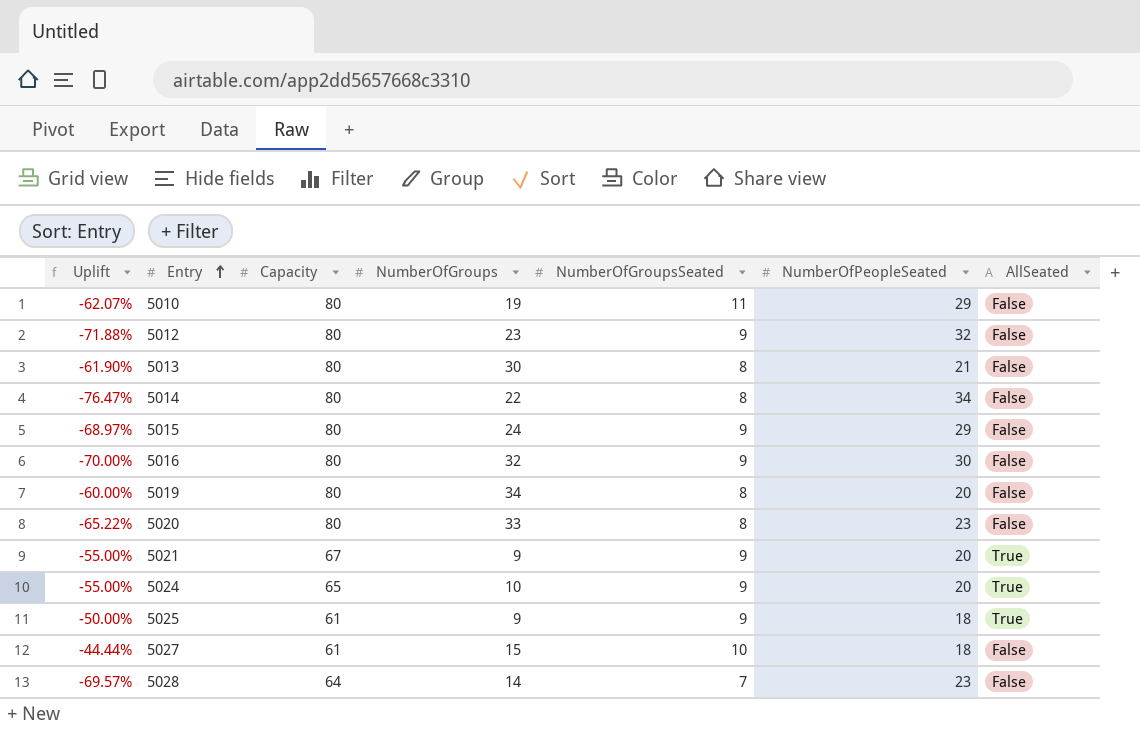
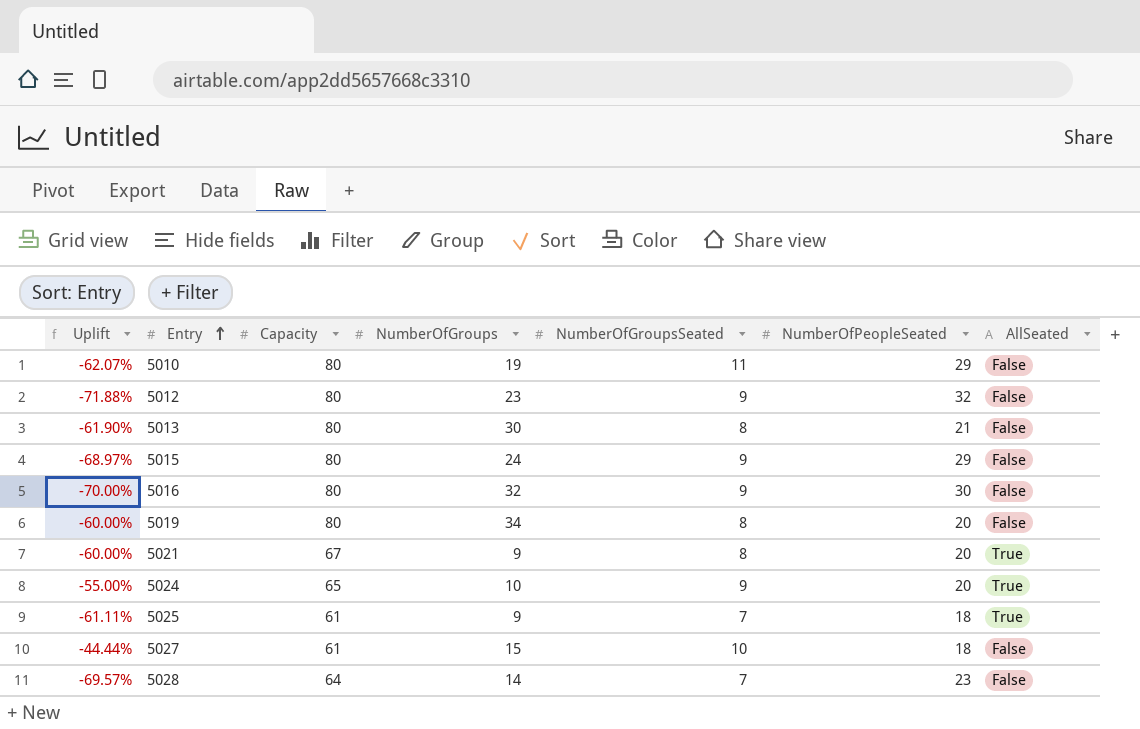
row 5014: -76.47% | 80 | 22 | 8 | 34 | False -> none
row 5020: -65.22% | 80 | 33 | 8 | 23 | False -> none
5021 | Uplift: -55.00% -> -60.00%
5021 | NumberOfGroupsSeated: 9 -> 8
5025 | Uplift: -50.00% -> -61.11%
5025 | NumberOfGroupsSeated: 9 -> 7

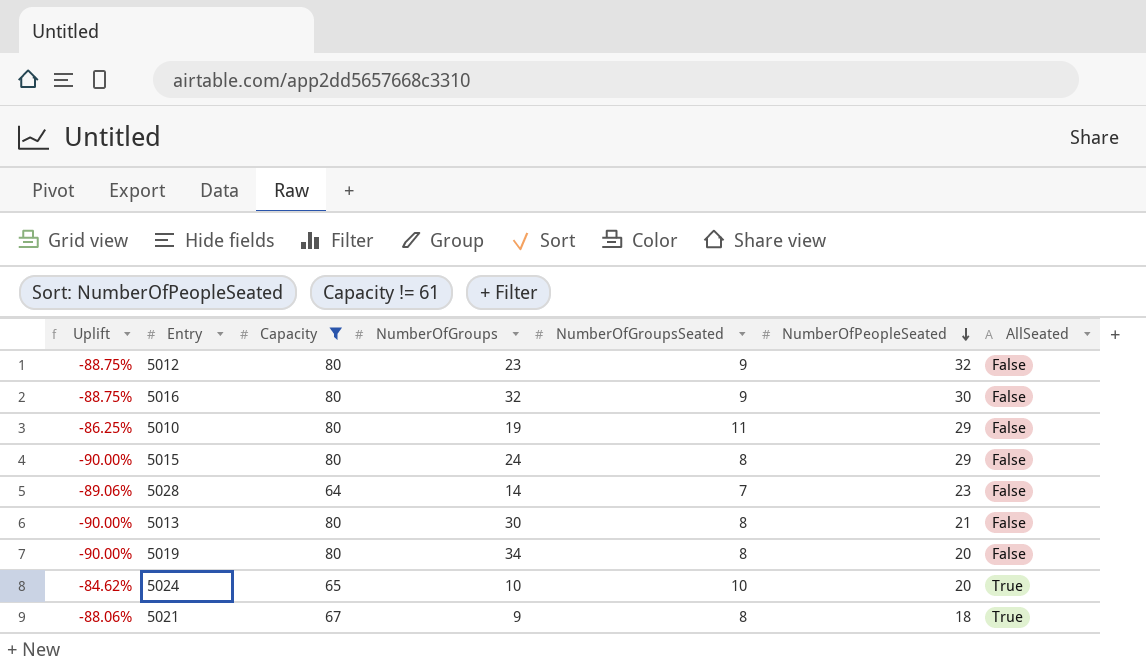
filter: none -> Capacity != 61
row order: Entry ascending -> NumberOfPeopleSeated descending
column Uplift | formula: ([NumberOfGroupsSeated] - [NumberOfPeopleSeated]) / [NumberOfPeopleSeated] -> ([NumberOfGroupsSeated] - [Capacity]) / [Capacity]
5015 | NumberOfGroupsSeated: 9 -> 8
5024 | NumberOfGroupsSeated: 9 -> 10
5021 | NumberOfPeopleSeated: 20 -> 18

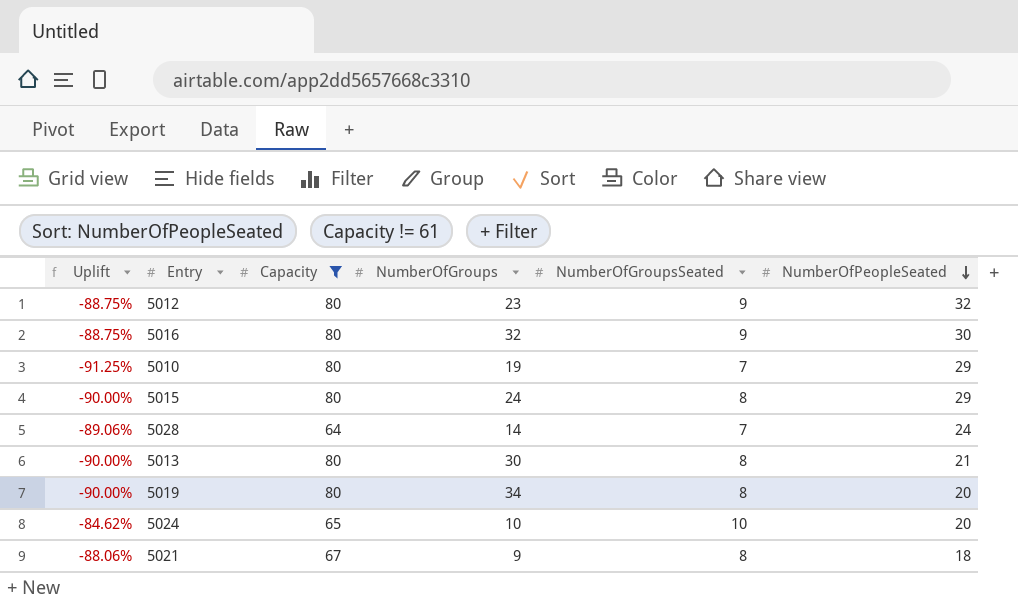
column AllSeated | position: 7 -> none
5010 | Uplift: -86.25% -> -91.25%
5010 | NumberOfGroupsSeated: 11 -> 7
5028 | NumberOfPeopleSeated: 23 -> 24

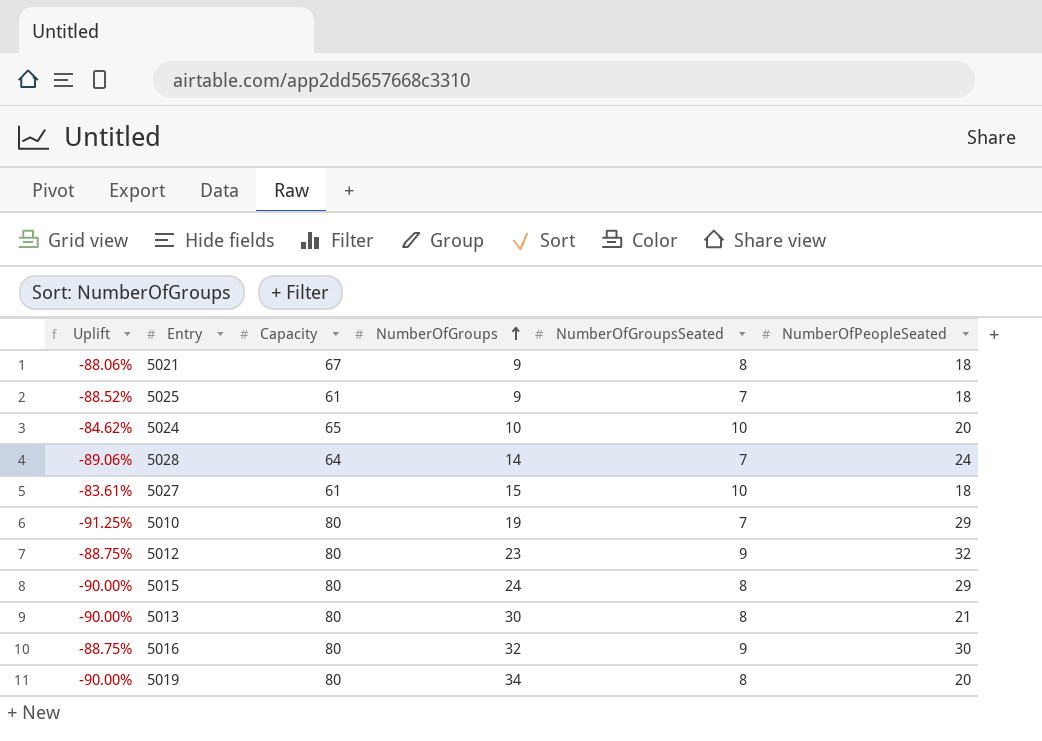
filter: Capacity != 61 -> none
row order: NumberOfPeopleSeated descending -> NumberOfGroups ascending

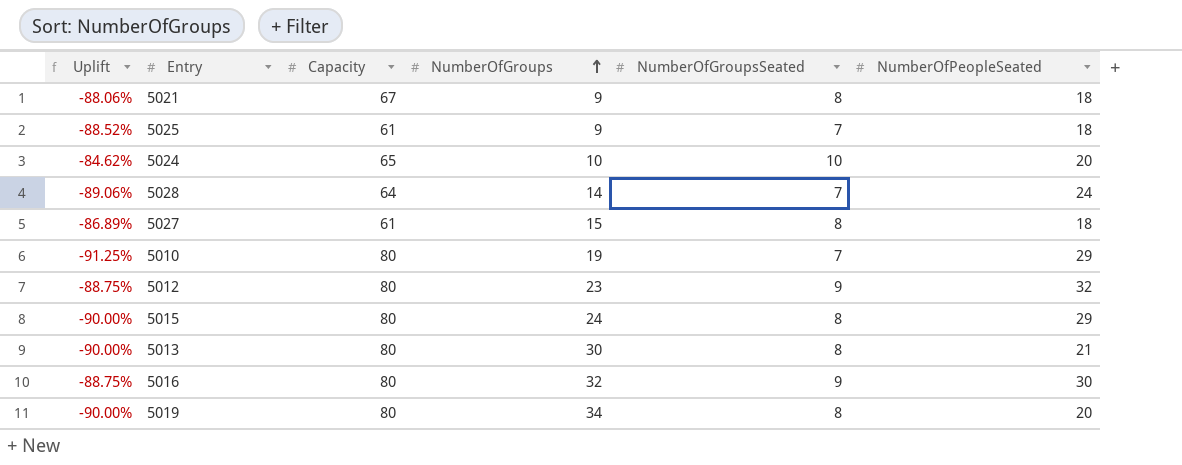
5027 | Uplift: -83.61% -> -86.89%
5027 | NumberOfGroupsSeated: 10 -> 8

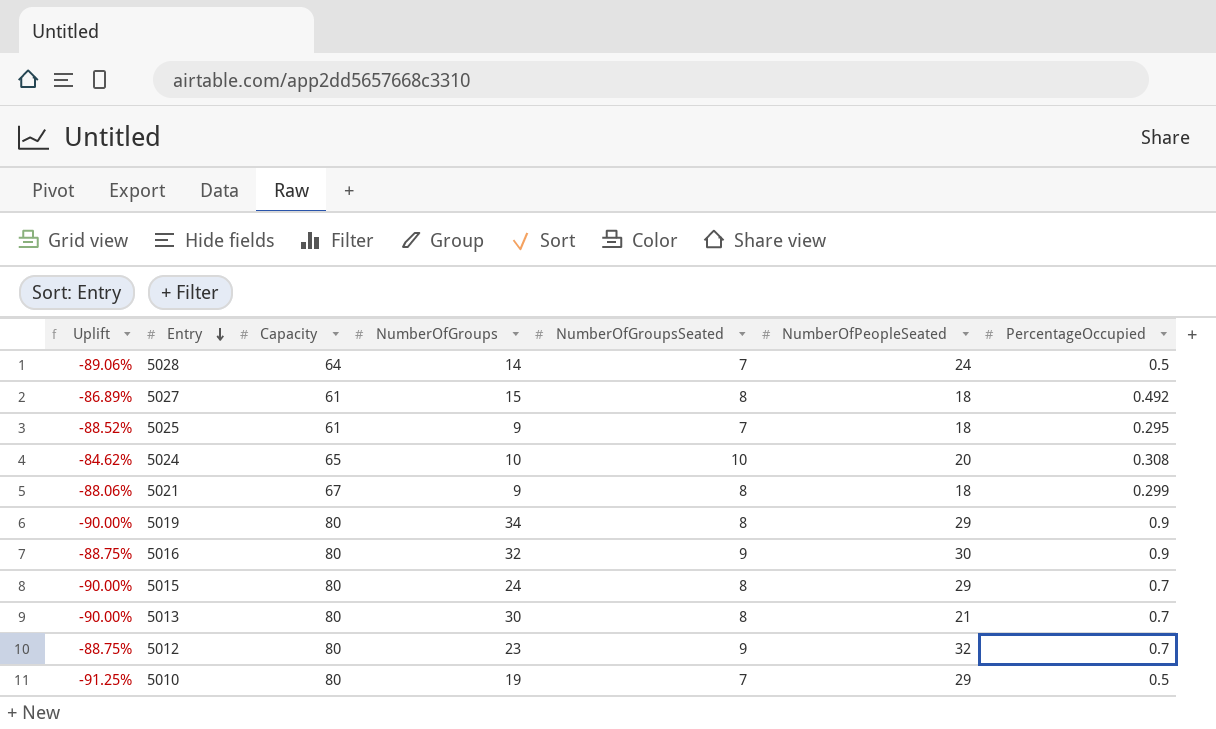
row order: NumberOfGroups ascending -> Entry descending
column PercentageOccupied | position: none -> 7
5019 | NumberOfPeopleSeated: 20 -> 29

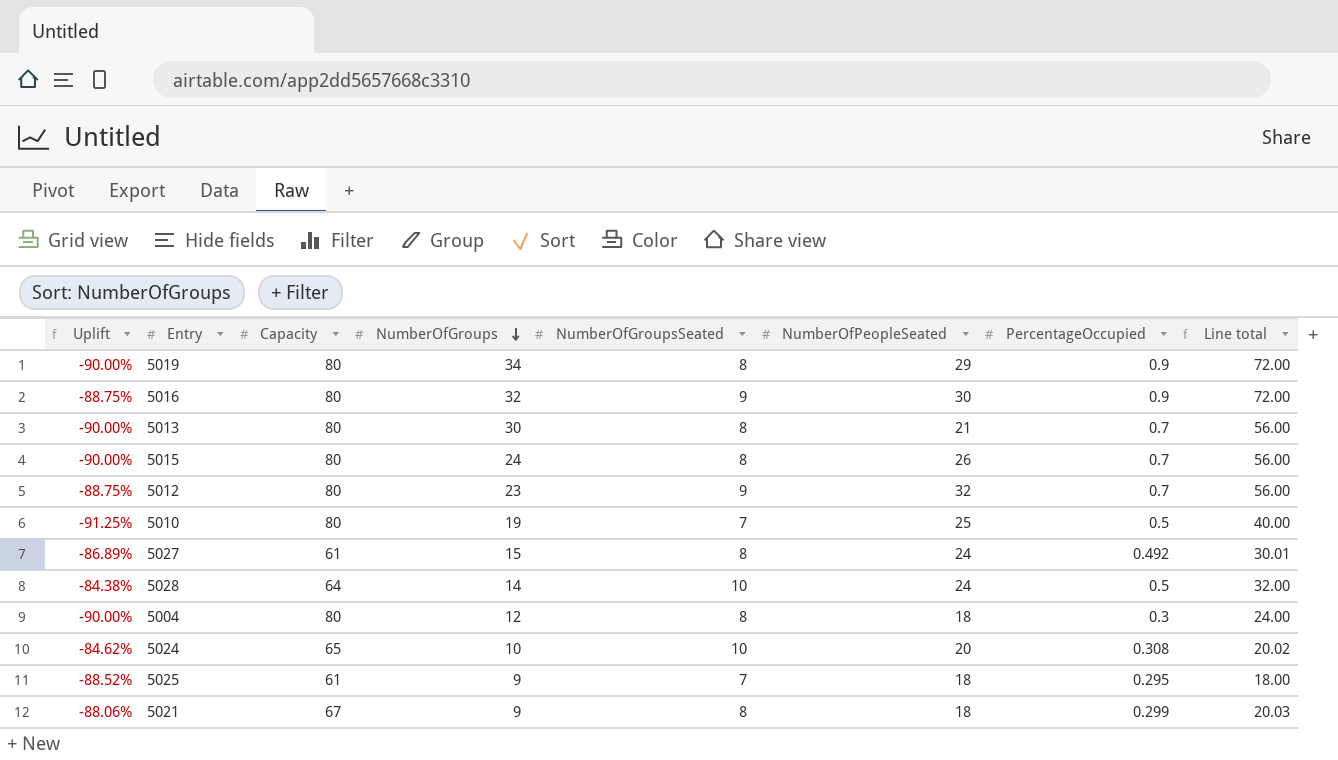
row order: Entry descending -> NumberOfGroups descending
column Line total | formula: none -> [Capacity] * [PercentageOccupied]
5015 | NumberOfPeopleSeated: 29 -> 26
5010 | NumberOfPeopleSeated: 29 -> 25
5027 | NumberOfPeopleSeated: 18 -> 24
5028 | Uplift: -89.06% -> -84.38%
5028 | NumberOfGroupsSeated: 7 -> 10
row 5004: none -> -90.00% | 80 | 12 | 8 | 18 | 0.3 | 24.00

